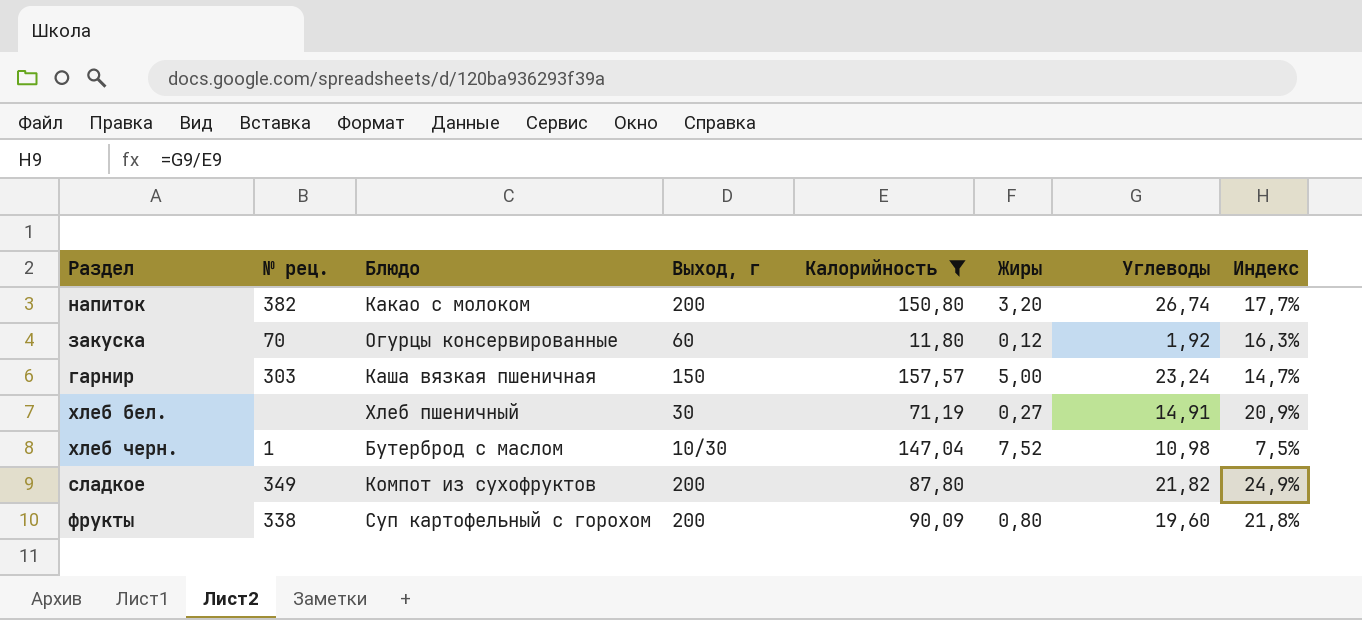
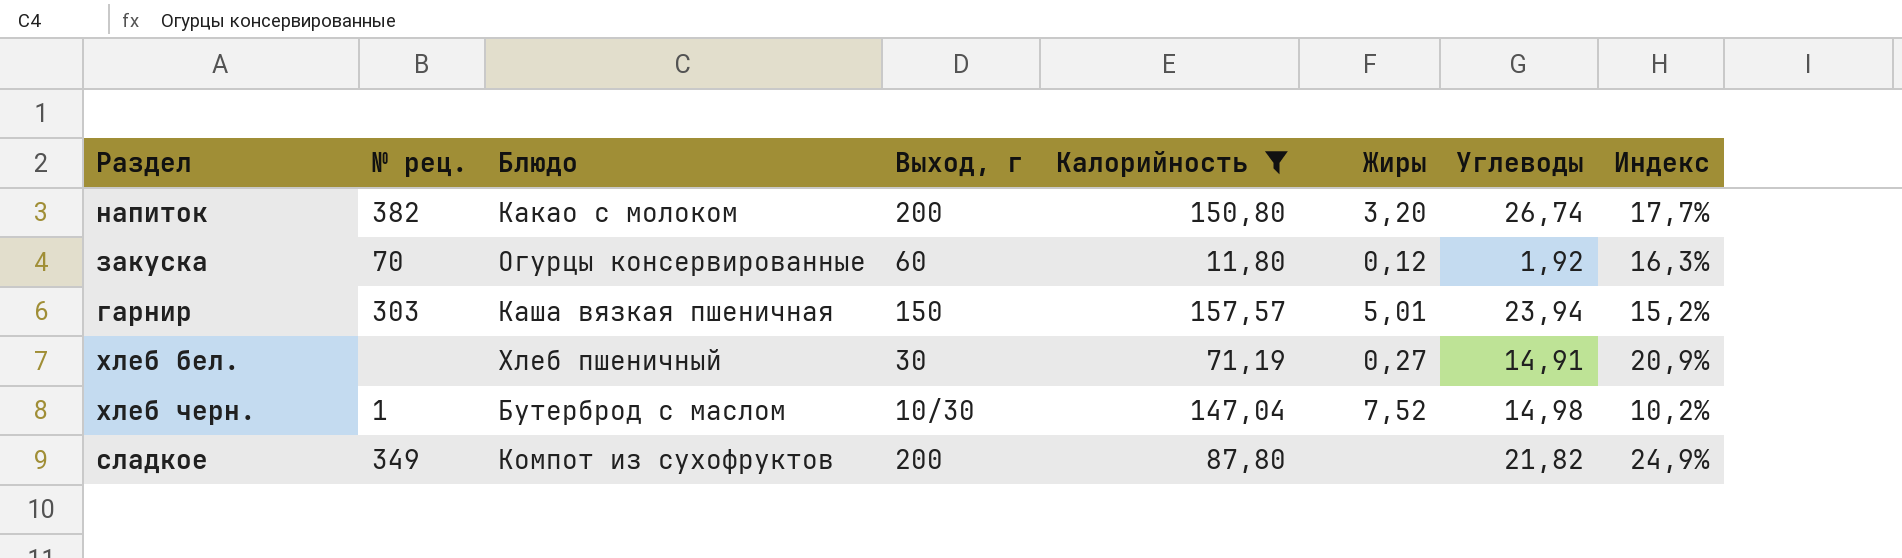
row фрукты: 338 | Суп картофельный с горохом | 200 | 90,09 | 0,80 | 19,60 | 21,8% -> none
гарнир | Жиры: 5,00 -> 5,01
гарнир | Углеводы: 23,24 -> 23,94
гарнир | Индекс: 14,7% -> 15,2%
хлеб черн. | Углеводы: 10,98 -> 14,98
хлеб черн. | Индекс: 7,5% -> 10,2%

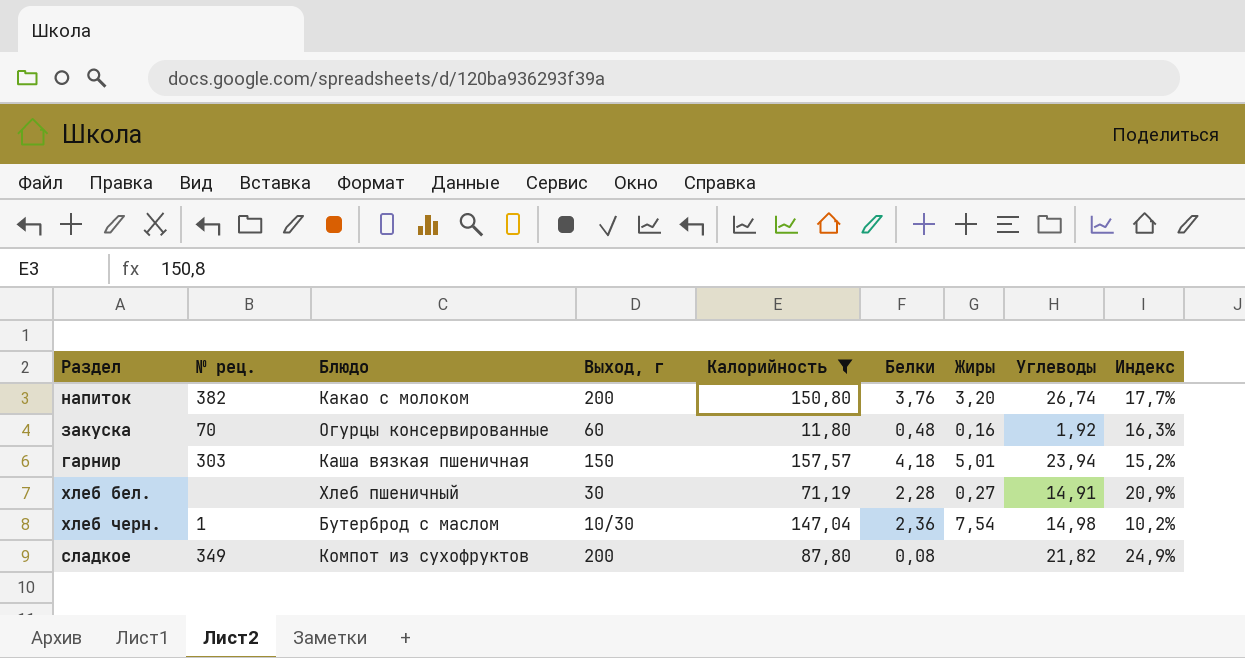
column Белки | position: none -> 6
закуска | Жиры: 0,12 -> 0,16
хлеб черн. | Жиры: 7,52 -> 7,54

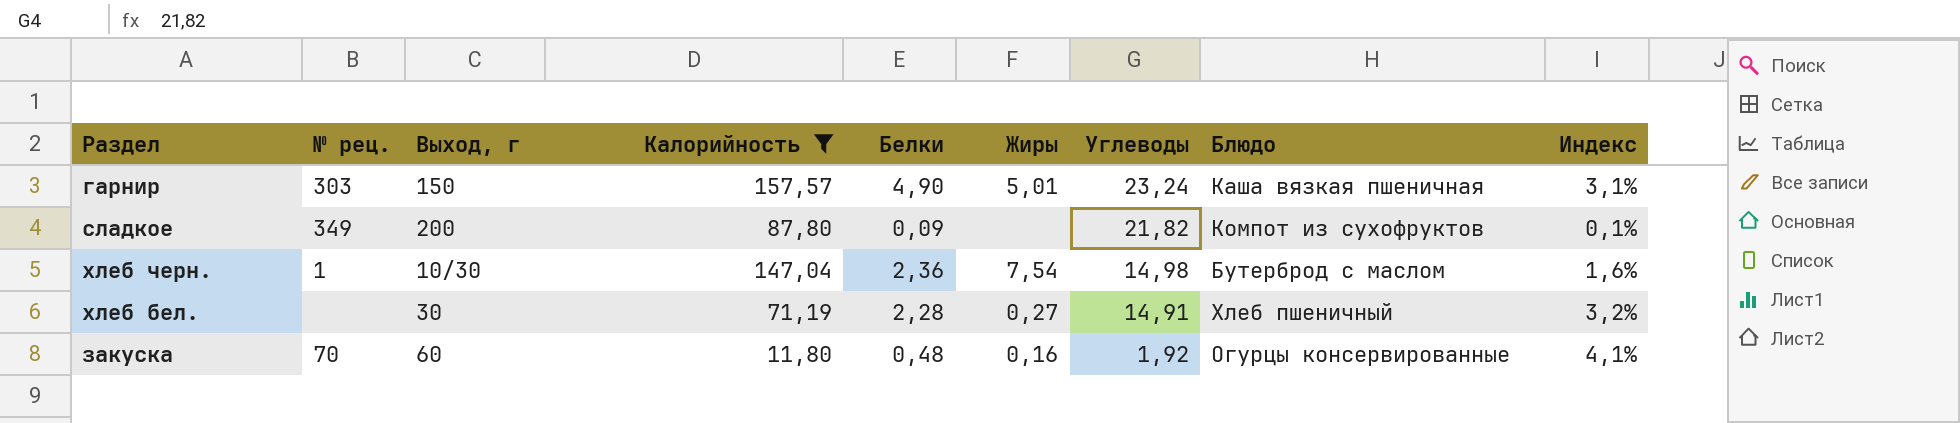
row order: none -> Углеводы descending
column Блюдо | position: 3 -> 8
column Индекс | formula: [Углеводы] / [Калорийность] -> [Белки] / [Калорийность]
row напиток: 382 | Какао с молоком | 200 | 150,80 | 3,76 | 3,20 | 26,74 | 17,7% -> none
гарнир | Белки: 4,18 -> 4,90
гарнир | Углеводы: 23,94 -> 23,24
сладкое | Белки: 0,08 -> 0,09

